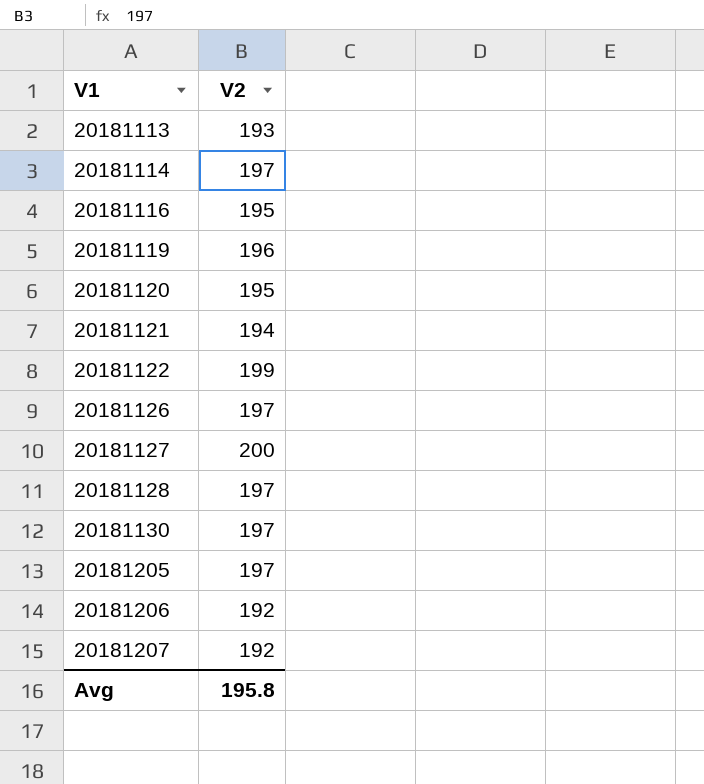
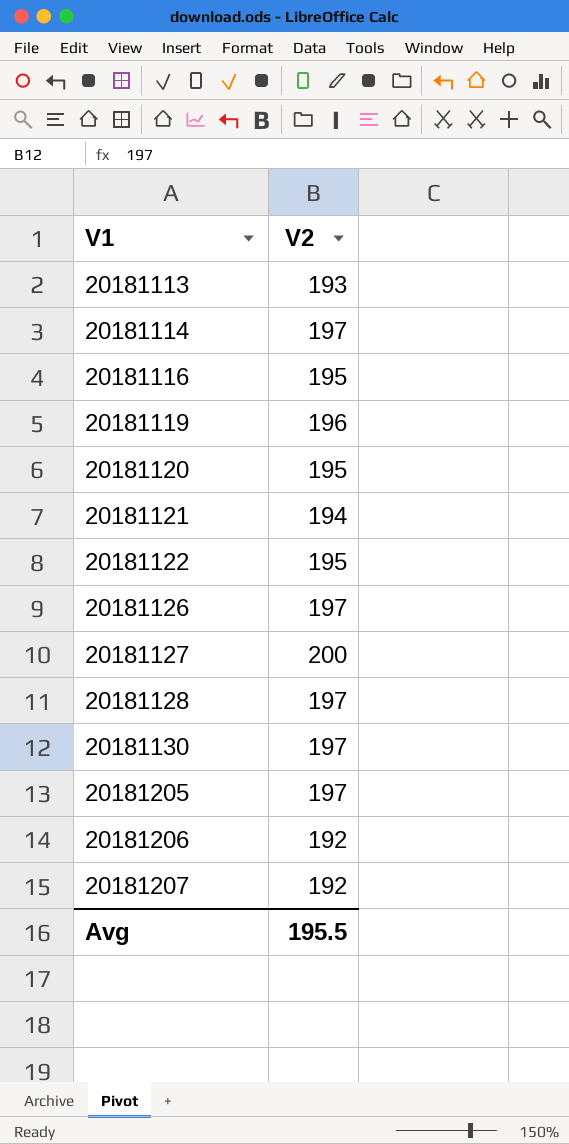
20181122 | V2: 199 -> 195
Avg | V2: 195.8 -> 195.5

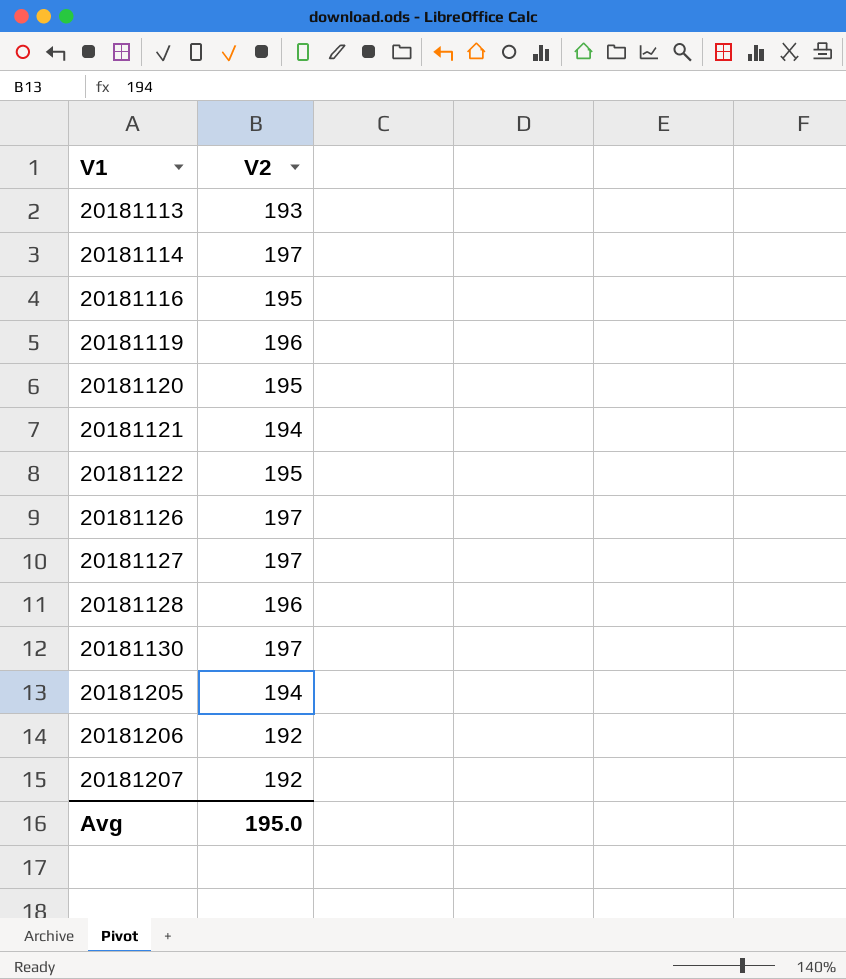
20181127 | V2: 200 -> 197
20181128 | V2: 197 -> 196
20181205 | V2: 197 -> 194
Avg | V2: 195.5 -> 195.0

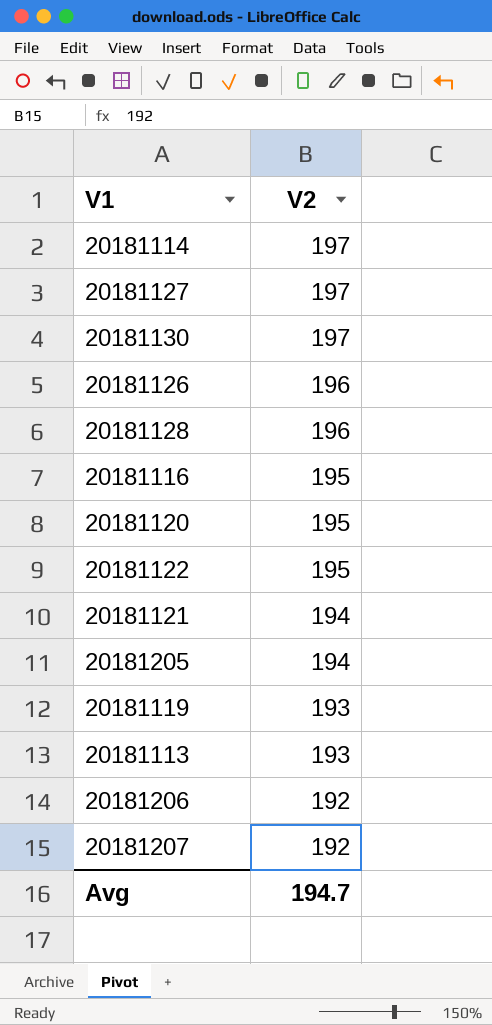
row order: V1 ascending -> V2 descending
20181126 | V2: 197 -> 196
20181119 | V2: 196 -> 193
Avg | V2: 195.0 -> 194.7

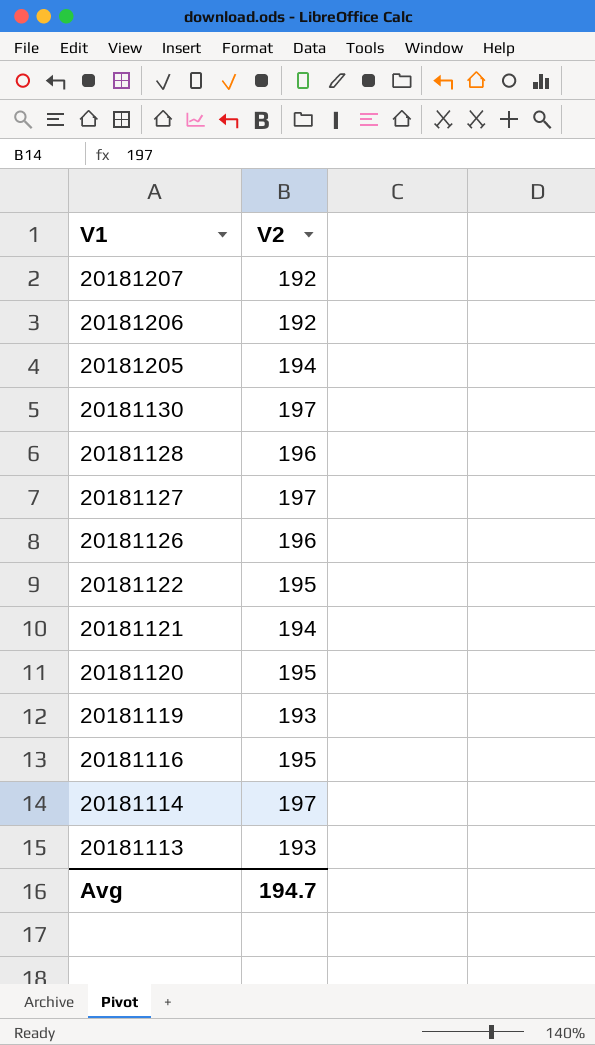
row order: V2 descending -> V1 descending

